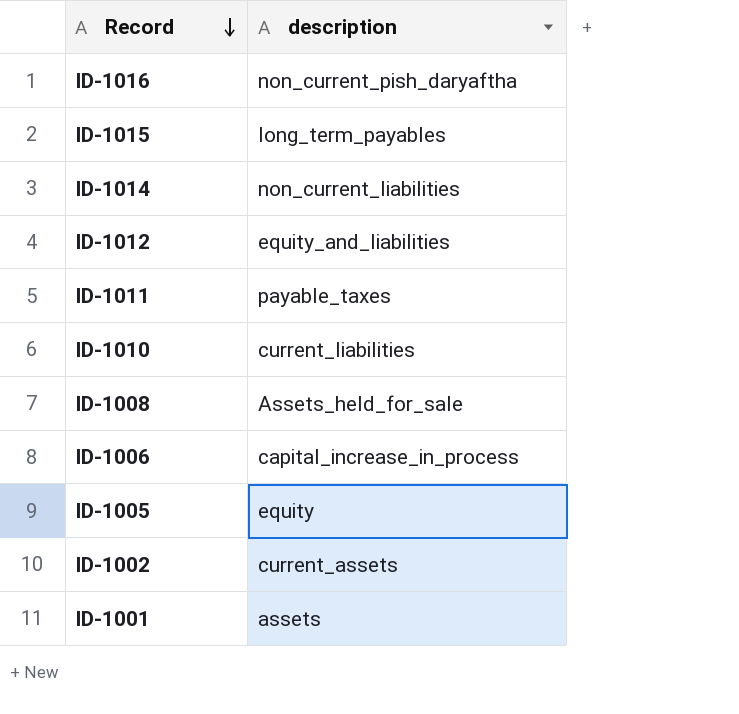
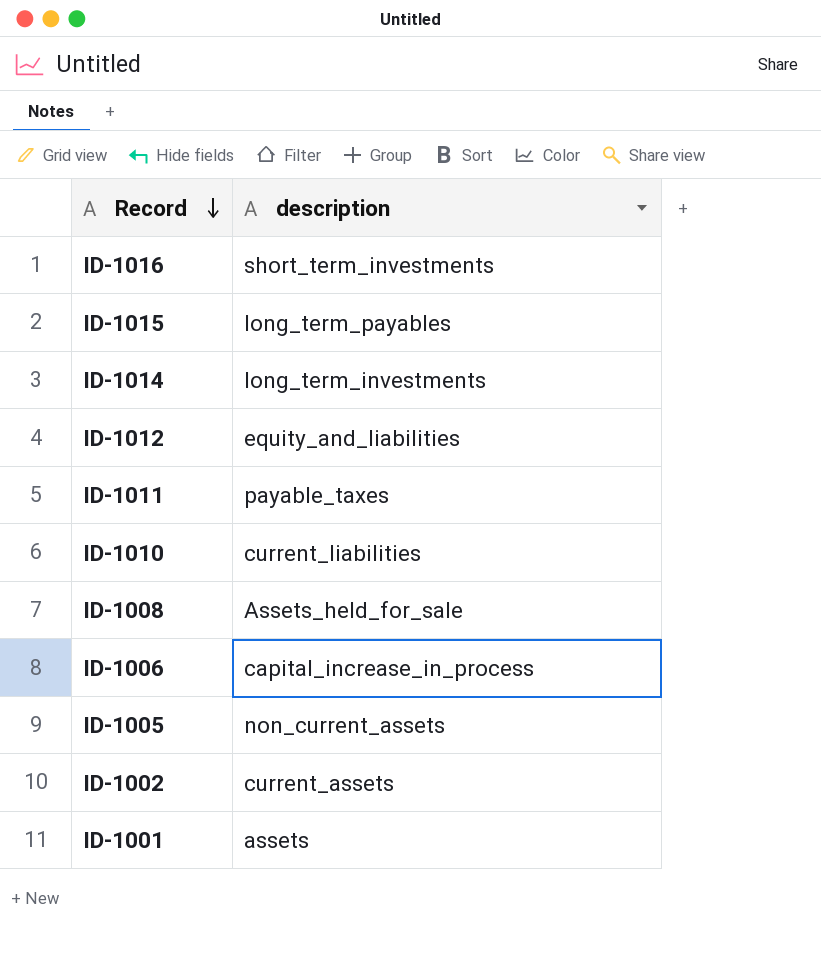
ID-1016 | description: non_current_pish_daryaftha -> short_term_investments
ID-1014 | description: non_current_liabilities -> long_term_investments
ID-1005 | description: equity -> non_current_assets

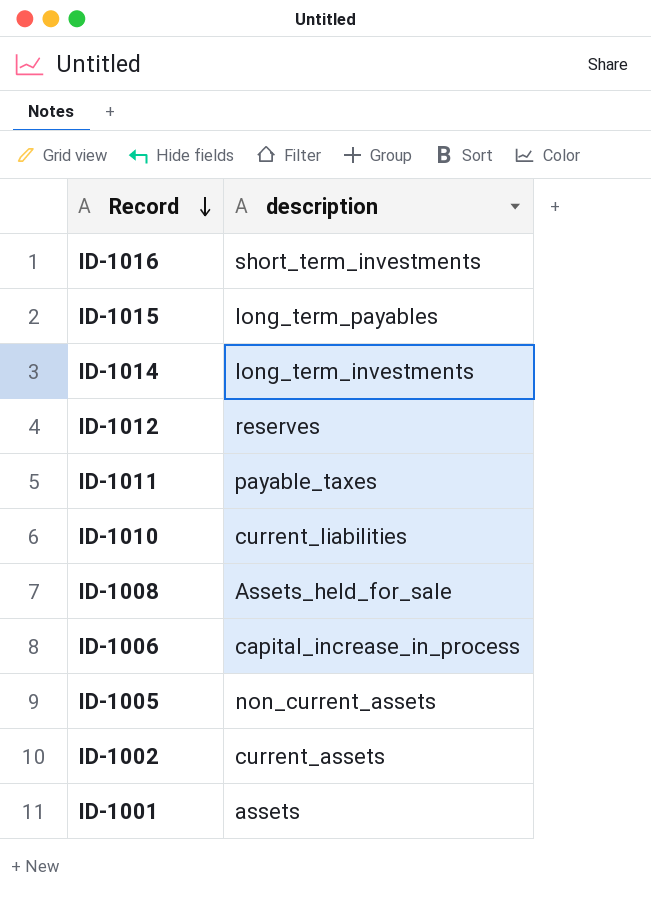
ID-1012 | description: equity_and_liabilities -> reserves

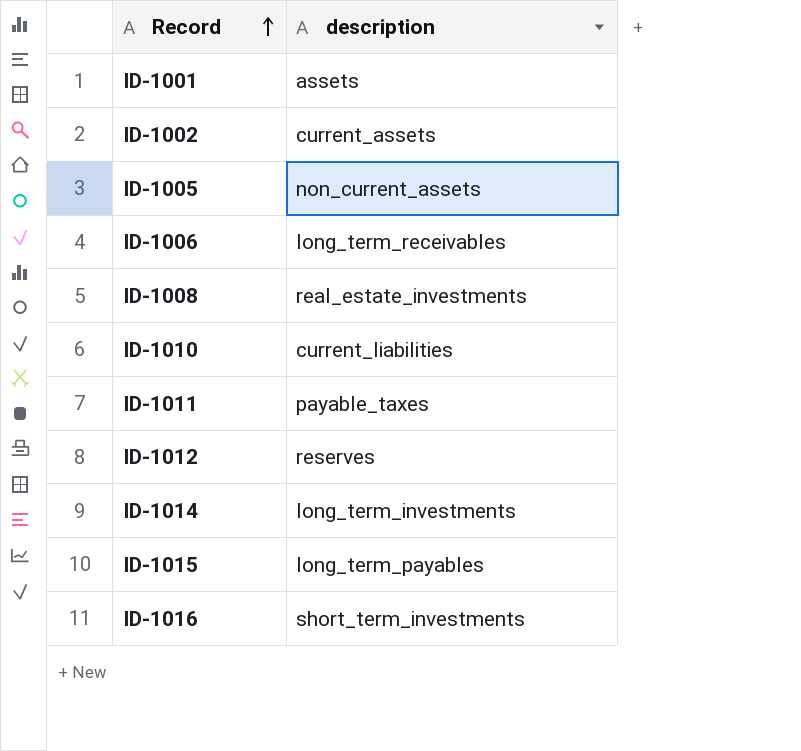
row order: Record descending -> Record ascending
ID-1006 | description: capital_increase_in_process -> long_term_receivables
ID-1008 | description: Assets_held_for_sale -> real_estate_investments

